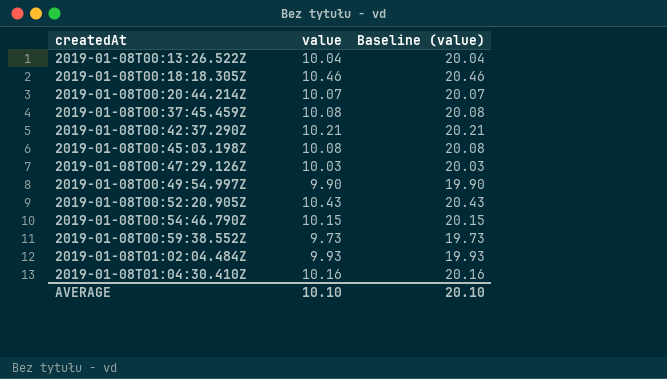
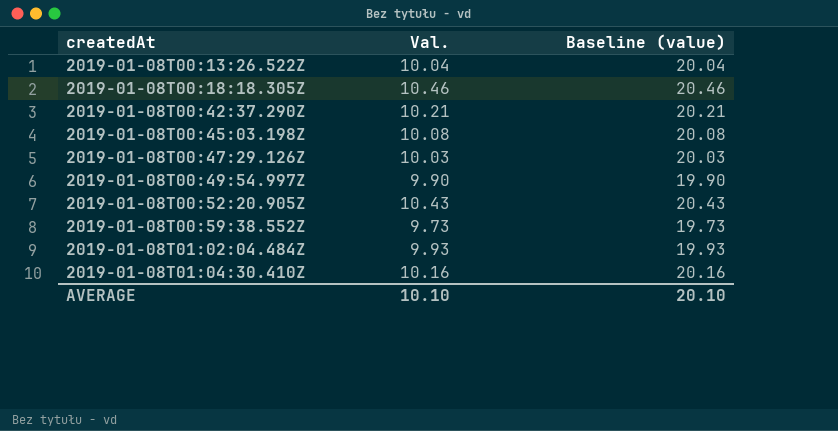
column name: value -> Val.
row 2019-01-08T00:20:44.214Z: 10.07 | 20.07 -> none
row 2019-01-08T00:37:45.459Z: 10.08 | 20.08 -> none
row 2019-01-08T00:54:46.790Z: 10.15 | 20.15 -> none

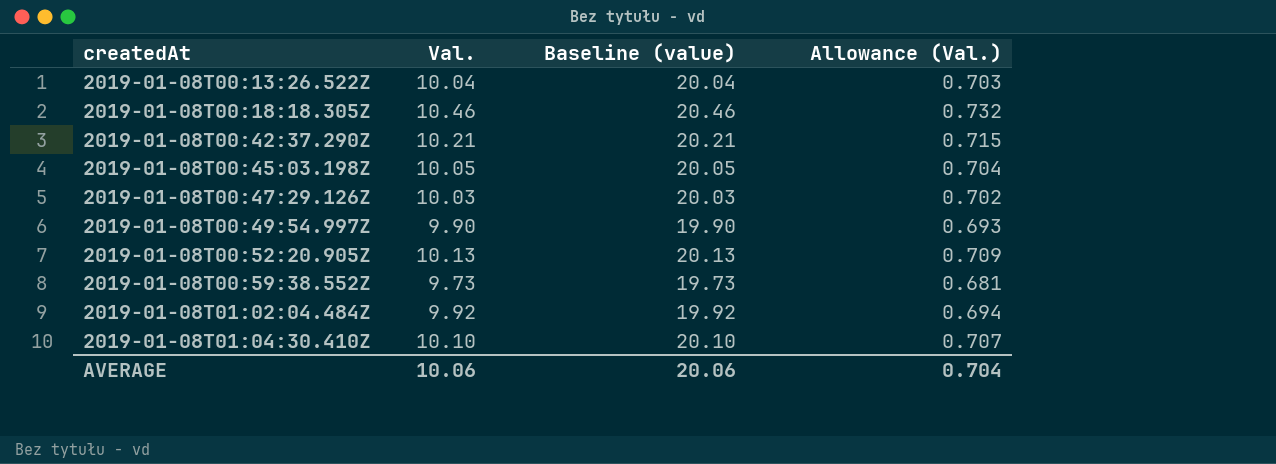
column Allowance (Val.) | formula: none -> [Val.] * 0.07
2019-01-08T00:45:03.198Z | Val.: 10.08 -> 10.05
2019-01-08T00:45:03.198Z | Baseline (value): 20.08 -> 20.05
2019-01-08T00:52:20.905Z | Val.: 10.43 -> 10.13
2019-01-08T00:52:20.905Z | Baseline (value): 20.43 -> 20.13
2019-01-08T01:02:04.484Z | Val.: 9.93 -> 9.92
2019-01-08T01:02:04.484Z | Baseline (value): 19.93 -> 19.92
2019-01-08T01:04:30.410Z | Val.: 10.16 -> 10.10
2019-01-08T01:04:30.410Z | Baseline (value): 20.16 -> 20.10
AVERAGE | Val.: 10.10 -> 10.06
AVERAGE | Baseline (value): 20.10 -> 20.06

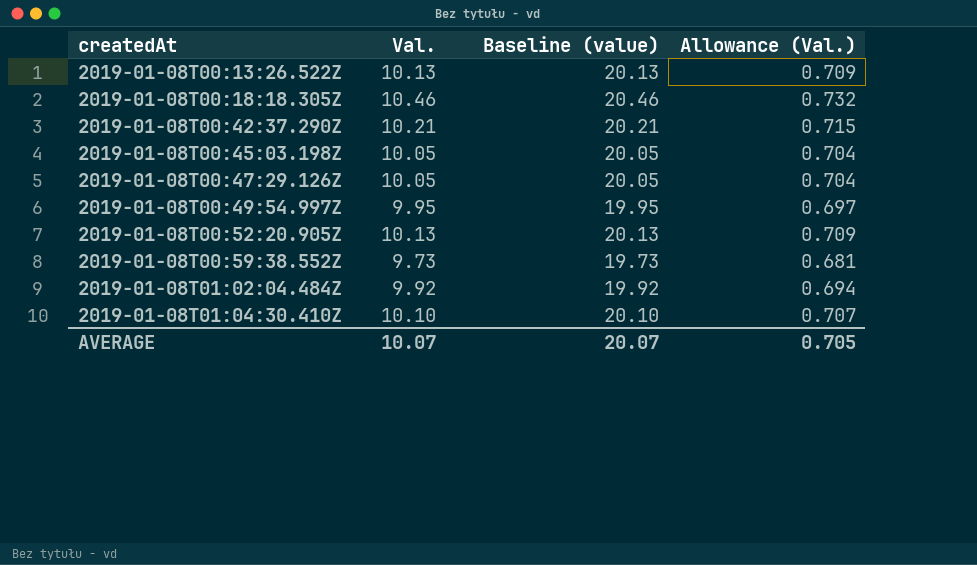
2019-01-08T00:13:26.522Z | Val.: 10.04 -> 10.13
2019-01-08T00:13:26.522Z | Baseline (value): 20.04 -> 20.13
2019-01-08T00:13:26.522Z | Allowance (Val.): 0.703 -> 0.709
2019-01-08T00:47:29.126Z | Val.: 10.03 -> 10.05
2019-01-08T00:47:29.126Z | Baseline (value): 20.03 -> 20.05
2019-01-08T00:47:29.126Z | Allowance (Val.): 0.702 -> 0.704
2019-01-08T00:49:54.997Z | Val.: 9.90 -> 9.95
2019-01-08T00:49:54.997Z | Baseline (value): 19.90 -> 19.95
2019-01-08T00:49:54.997Z | Allowance (Val.): 0.693 -> 0.697
AVERAGE | Val.: 10.06 -> 10.07
AVERAGE | Baseline (value): 20.06 -> 20.07
AVERAGE | Allowance (Val.): 0.704 -> 0.705

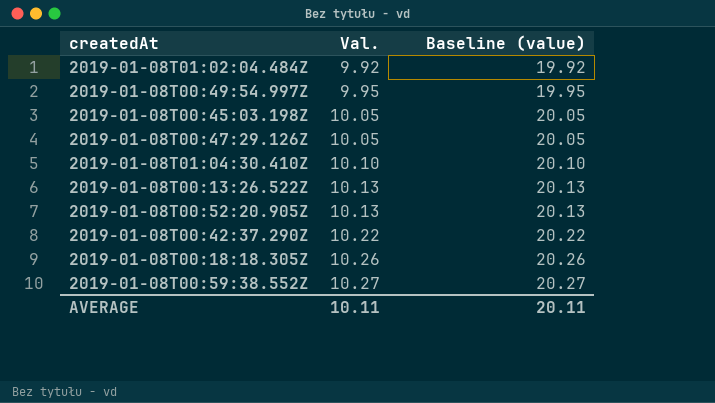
row order: createdAt ascending -> Val. ascending
column Allowance (Val.) | formula: [Val.] * 0.07 -> none
2019-01-08T00:42:37.290Z | Val.: 10.21 -> 10.22
2019-01-08T00:42:37.290Z | Baseline (value): 20.21 -> 20.22
2019-01-08T00:18:18.305Z | Val.: 10.46 -> 10.26
2019-01-08T00:18:18.305Z | Baseline (value): 20.46 -> 20.26
2019-01-08T00:59:38.552Z | Val.: 9.73 -> 10.27
2019-01-08T00:59:38.552Z | Baseline (value): 19.73 -> 20.27
AVERAGE | Val.: 10.07 -> 10.11
AVERAGE | Baseline (value): 20.07 -> 20.11

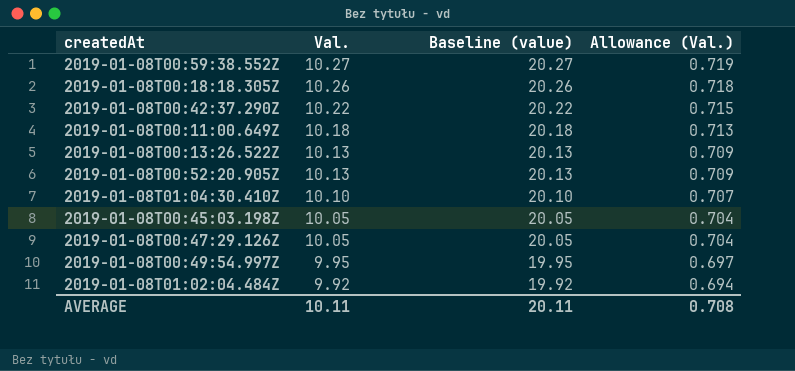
row order: Val. ascending -> Val. descending
column Allowance (Val.) | formula: none -> [Val.] * 0.07
row 2019-01-08T00:11:00.649Z: none -> 10.18 | 20.18 | 0.713

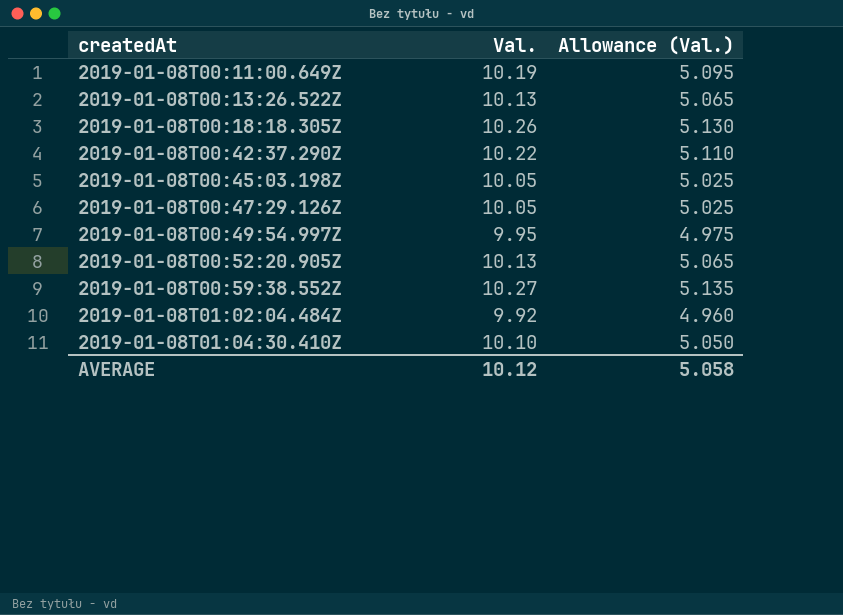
row order: Val. descending -> createdAt ascending
column Baseline (value) | formula: [Val.] + 10 -> none
column Allowance (Val.) | formula: [Val.] * 0.07 -> [Val.] * 0.5
2019-01-08T00:11:00.649Z | Val.: 10.18 -> 10.19
AVERAGE | Val.: 10.11 -> 10.12
AVERAGE | Allowance (Val.): 0.708 -> 5.058

